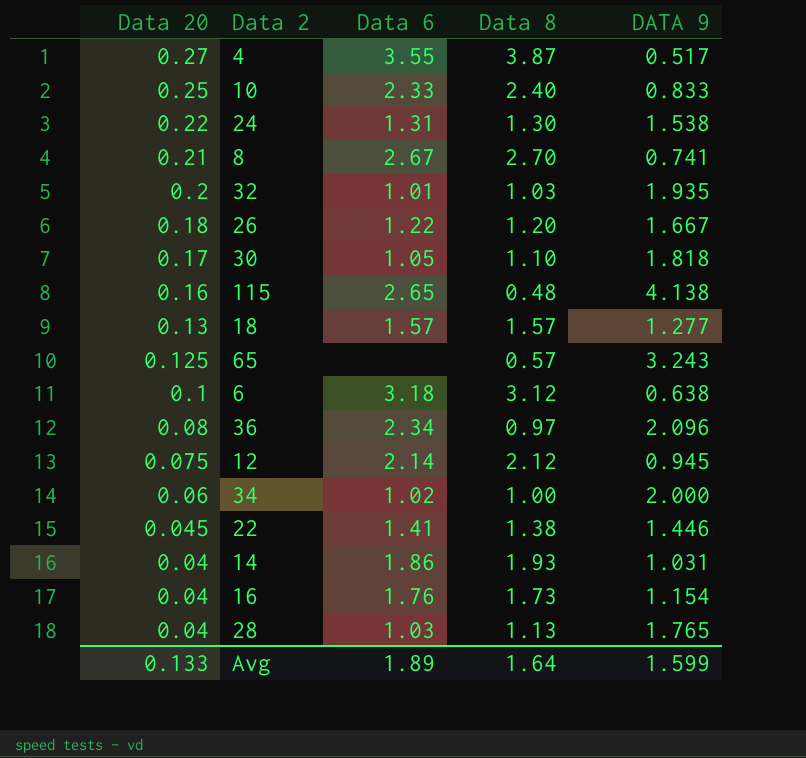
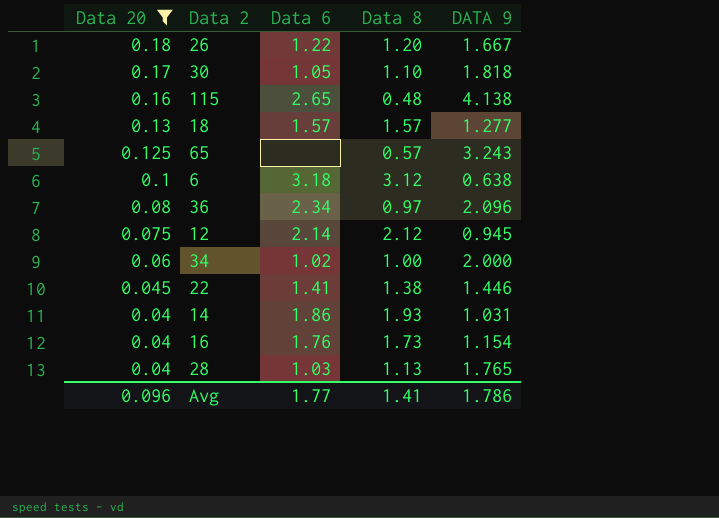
filter: none -> Data 20 <= 0.18
Avg | Data 20: 0.133 -> 0.096
Avg | Data 6: 1.89 -> 1.77
Avg | Data 8: 1.64 -> 1.41
Avg | DATA 9: 1.599 -> 1.786

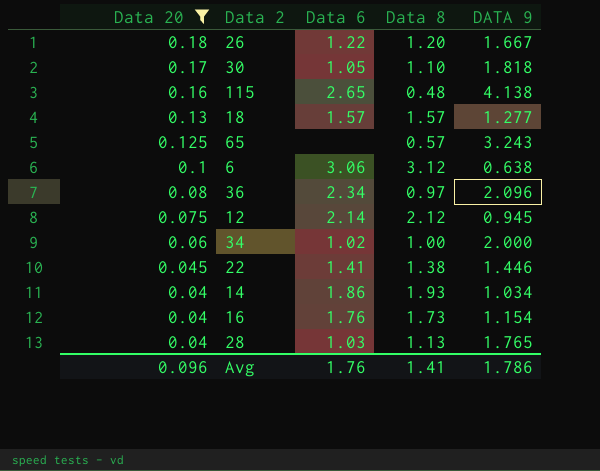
6 | Data 6: 3.18 -> 3.06
14 | DATA 9: 1.031 -> 1.034
Avg | Data 6: 1.77 -> 1.76

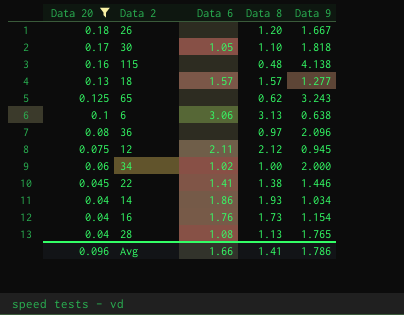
column name: DATA 9 -> Data 9
26 | Data 6: 1.22 -> none
115 | Data 6: 2.65 -> none
65 | Data 8: 0.57 -> 0.62
6 | Data 8: 3.12 -> 3.13
36 | Data 6: 2.34 -> none
12 | Data 6: 2.14 -> 2.11
28 | Data 6: 1.03 -> 1.08
Avg | Data 6: 1.76 -> 1.66

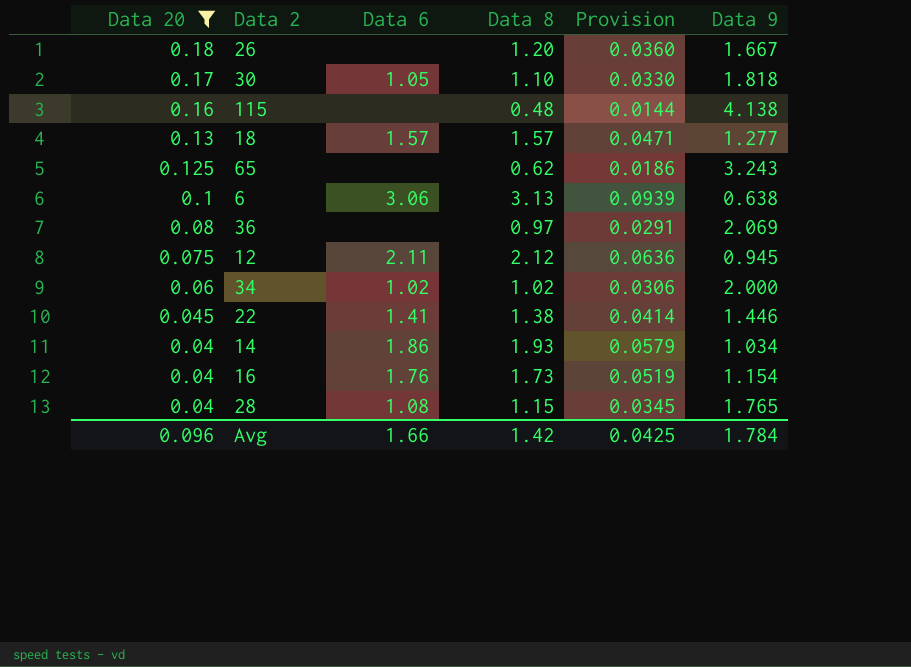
column Provision | formula: none -> [Data 8] * 0.03
36 | Data 9: 2.096 -> 2.069
34 | Data 8: 1.00 -> 1.02
28 | Data 8: 1.13 -> 1.15
Avg | Data 8: 1.41 -> 1.42
Avg | Data 9: 1.786 -> 1.784

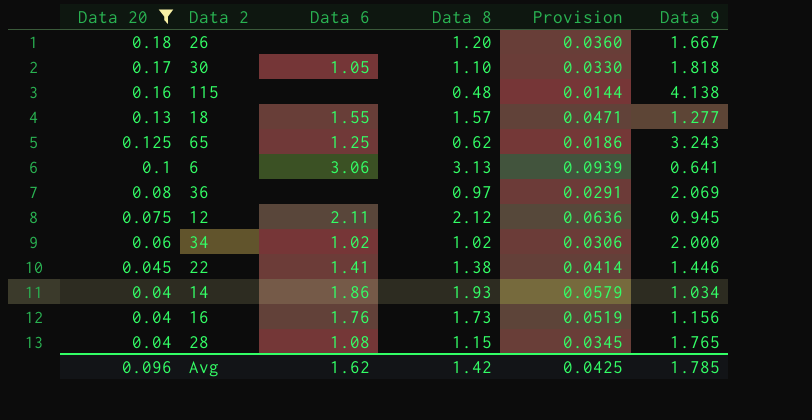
18 | Data 6: 1.57 -> 1.55
65 | Data 6: none -> 1.25
6 | Data 9: 0.638 -> 0.641
16 | Data 9: 1.154 -> 1.156
Avg | Data 6: 1.66 -> 1.62
Avg | Data 9: 1.784 -> 1.785

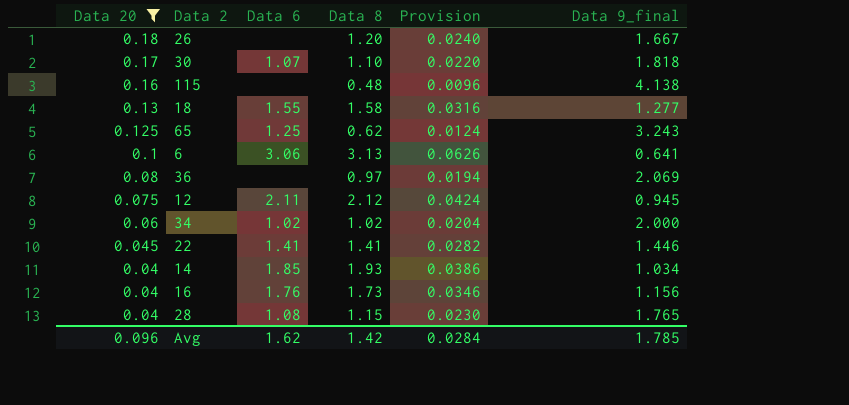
column Provision | formula: [Data 8] * 0.03 -> [Data 8] * 0.02
column name: Data 9 -> Data 9_final
30 | Data 6: 1.05 -> 1.07
18 | Data 8: 1.57 -> 1.58
22 | Data 8: 1.38 -> 1.41
14 | Data 6: 1.86 -> 1.85
Avg | Provision: 0.0425 -> 0.0284

